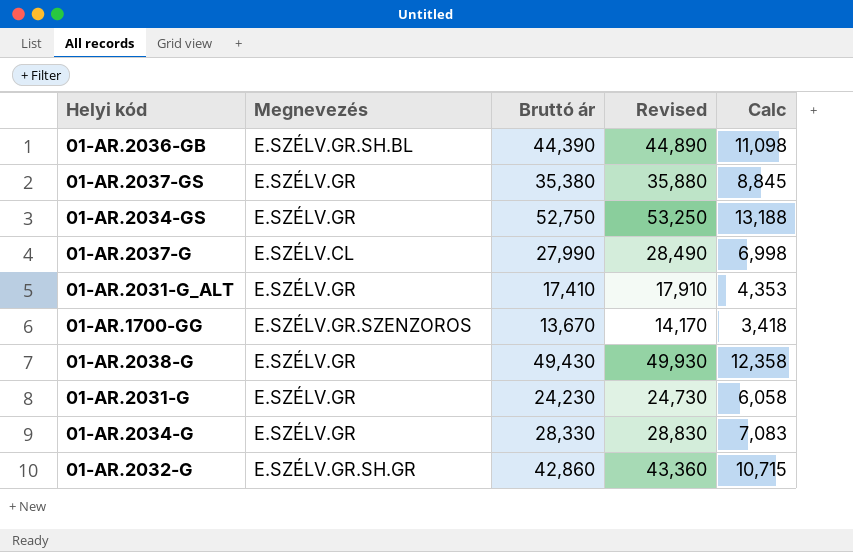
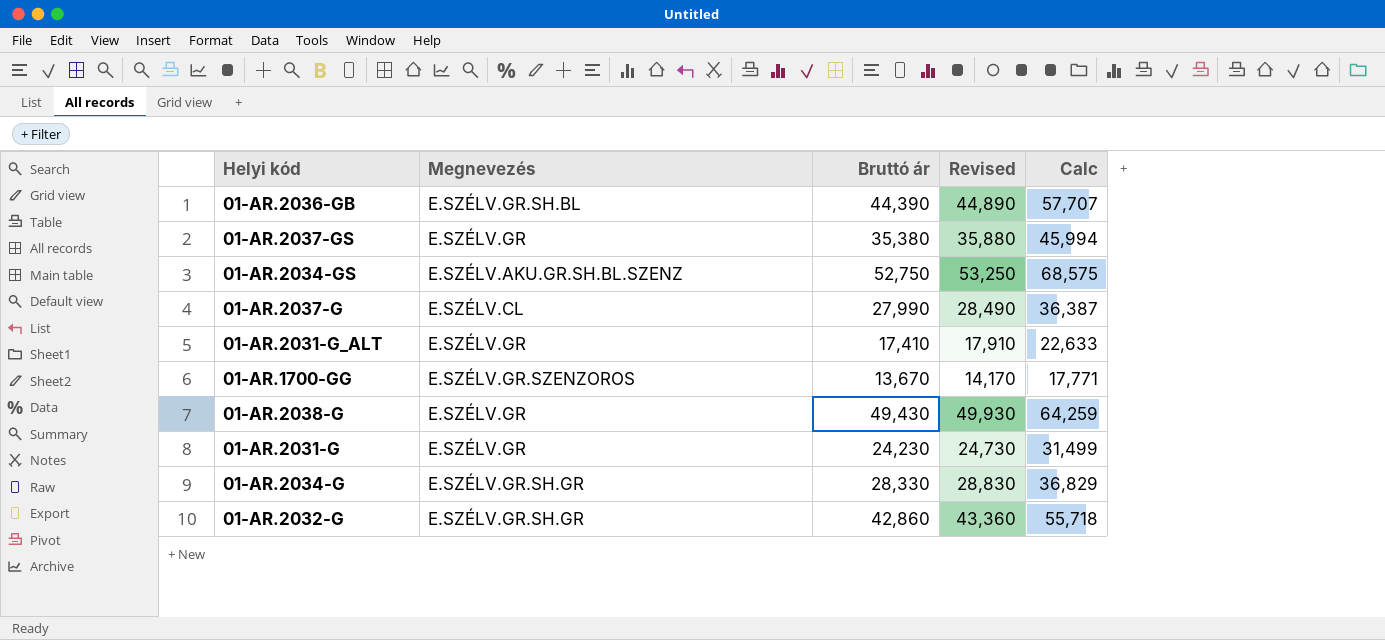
column Calc | formula: [Bruttó ár] * 0.25 -> [Bruttó ár] * 1.3
01-AR.2034-GS | Megnevezés: E.SZÉLV.GR -> E.SZÉLV.AKU.GR.SH.BL.SZENZ
01-AR.2034-G | Megnevezés: E.SZÉLV.GR -> E.SZÉLV.GR.SH.GR

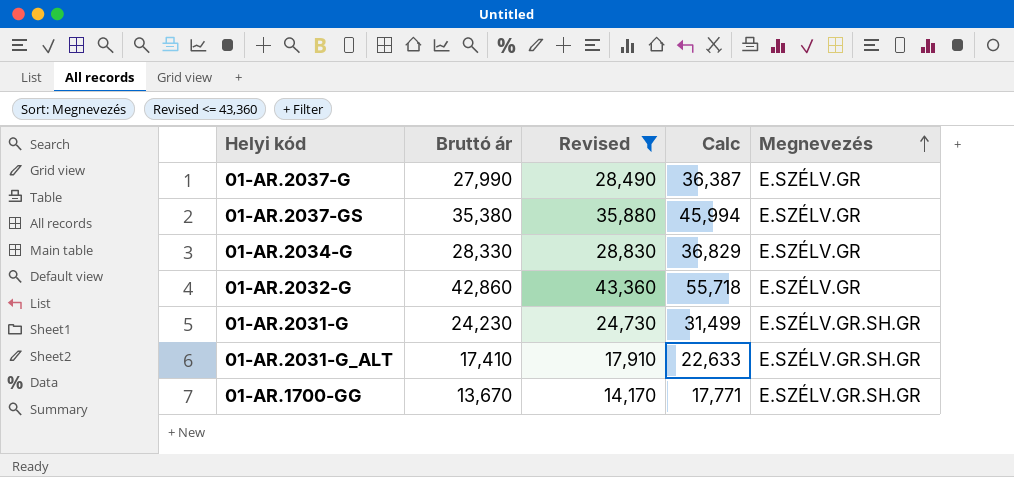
filter: none -> Revised <= 43,360
row order: none -> Megnevezés ascending
column Megnevezés | position: 2 -> 5
01-AR.2037-G | Megnevezés: E.SZÉLV.CL -> E.SZÉLV.GR
01-AR.2034-G | Megnevezés: E.SZÉLV.GR.SH.GR -> E.SZÉLV.GR
01-AR.2032-G | Megnevezés: E.SZÉLV.GR.SH.GR -> E.SZÉLV.GR
01-AR.2031-G | Megnevezés: E.SZÉLV.GR -> E.SZÉLV.GR.SH.GR
01-AR.2031-G_ALT | Megnevezés: E.SZÉLV.GR -> E.SZÉLV.GR.SH.GR
01-AR.1700-GG | Megnevezés: E.SZÉLV.GR.SZENZOROS -> E.SZÉLV.GR.SH.GR

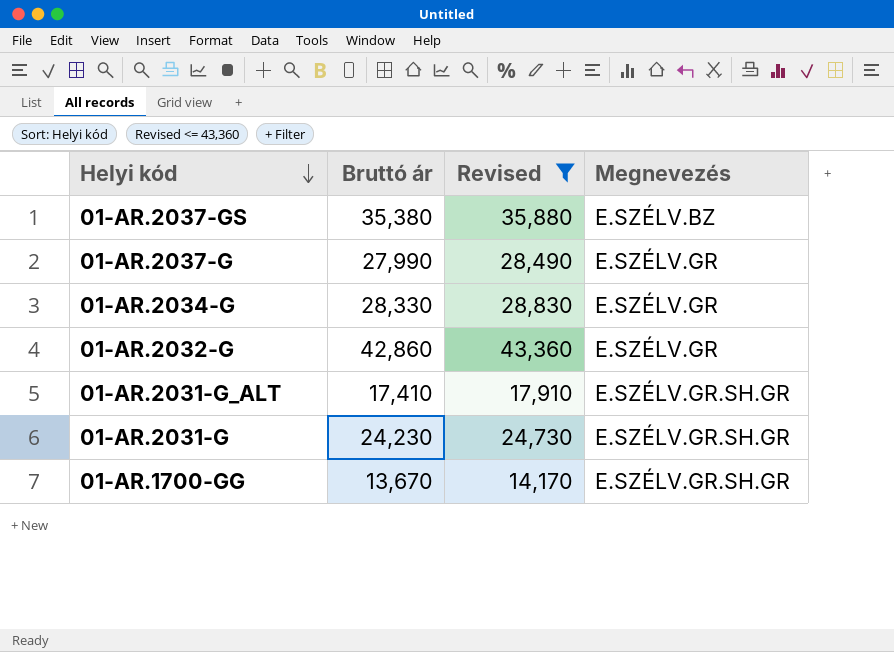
row order: Megnevezés ascending -> Helyi kód descending
column Calc | formula: [Bruttó ár] * 1.3 -> none
01-AR.2037-GS | Megnevezés: E.SZÉLV.GR -> E.SZÉLV.BZ

